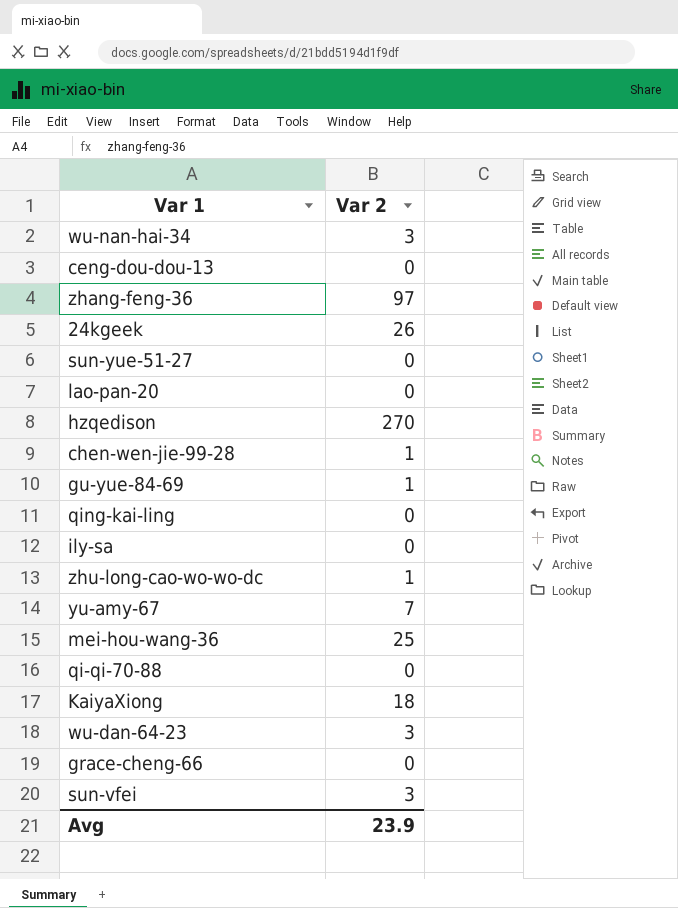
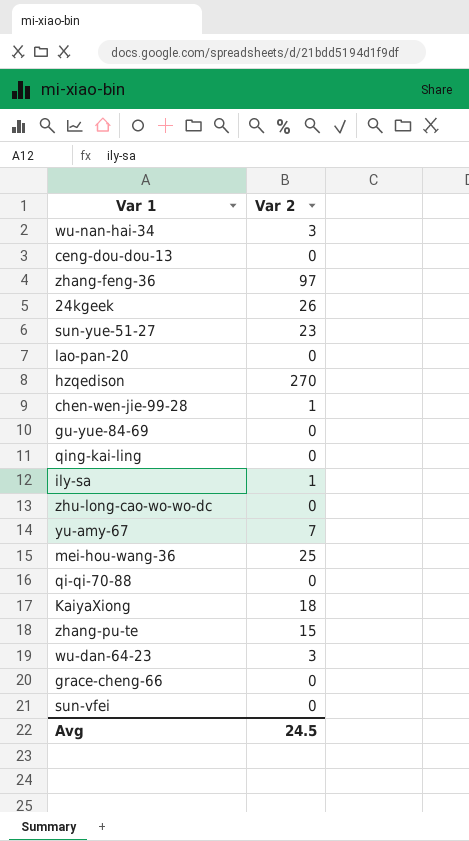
sun-yue-51-27 | Var 2: 0 -> 23
gu-yue-84-69 | Var 2: 1 -> 0
ily-sa | Var 2: 0 -> 1
zhu-long-cao-wo-wo-dc | Var 2: 1 -> 0
row zhang-pu-te: none -> 15
sun-vfei | Var 2: 3 -> 0
Avg | Var 2: 23.9 -> 24.5

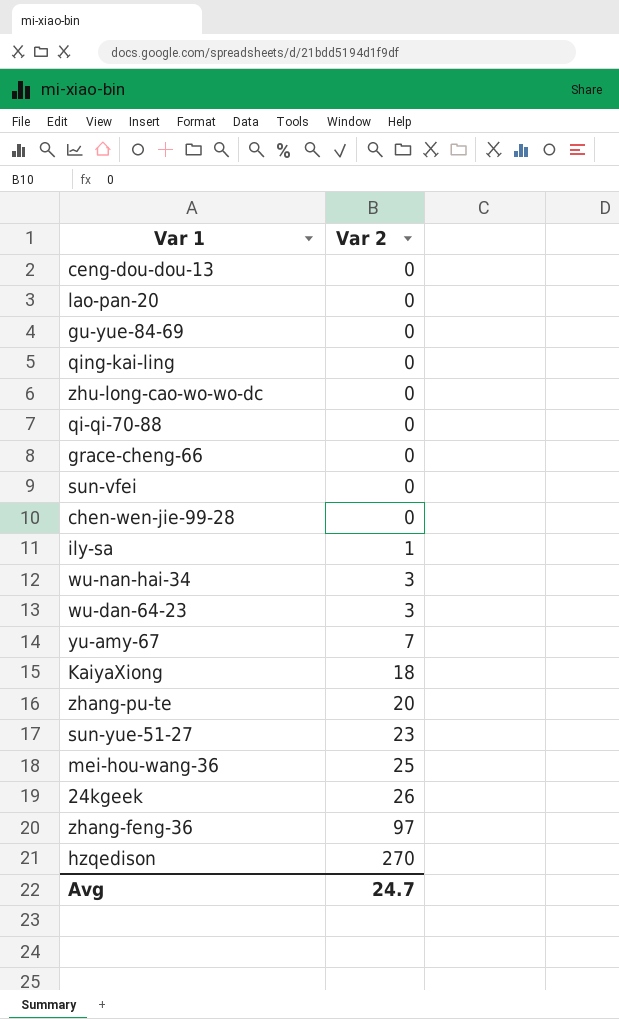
row order: none -> Var 2 ascending
chen-wen-jie-99-28 | Var 2: 1 -> 0
zhang-pu-te | Var 2: 15 -> 20
Avg | Var 2: 24.5 -> 24.7

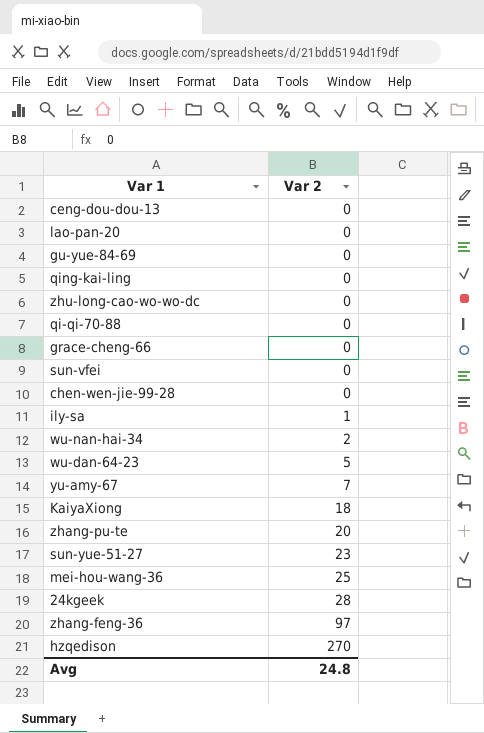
wu-nan-hai-34 | Var 2: 3 -> 2
wu-dan-64-23 | Var 2: 3 -> 5
24kgeek | Var 2: 26 -> 28
Avg | Var 2: 24.7 -> 24.8

